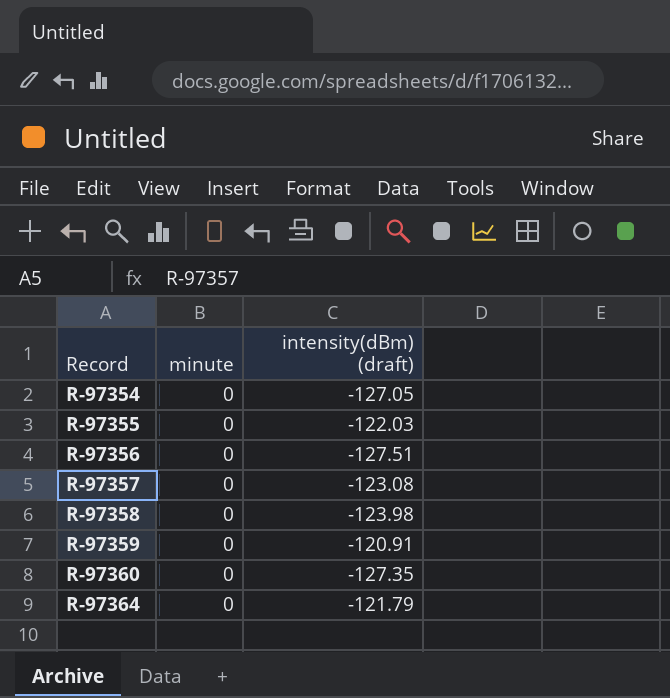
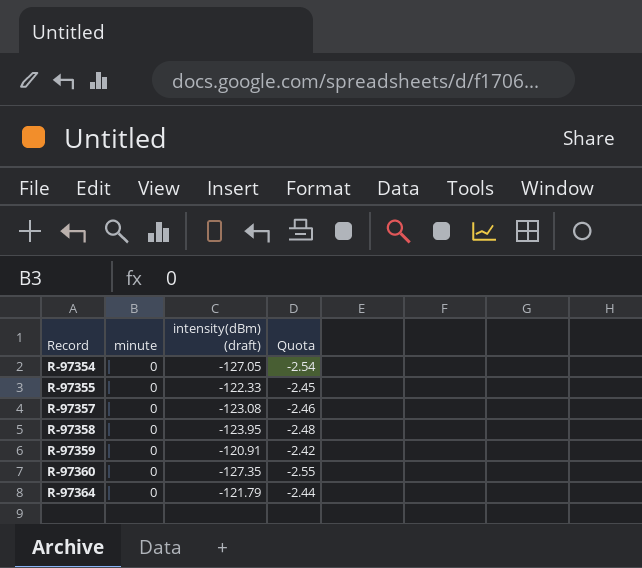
column Quota | formula: none -> [intensity(dBm) (draft)] * 0.02
row R-97356: 0 | -127.51 -> none
R-97355 | intensity(dBm) (draft): -122.03 -> -122.33
R-97358 | intensity(dBm) (draft): -123.98 -> -123.95

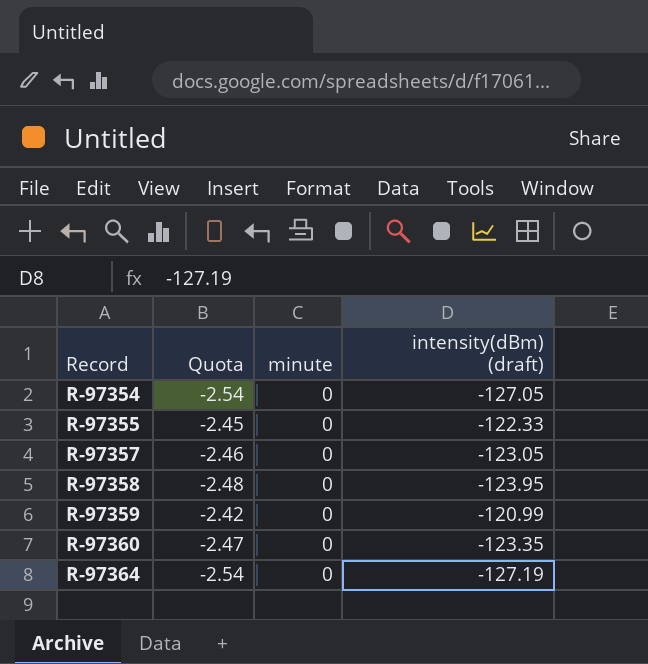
column Quota | position: 4 -> 2
R-97357 | intensity(dBm) (draft): -123.08 -> -123.05
R-97359 | intensity(dBm) (draft): -120.91 -> -120.99
R-97360 | Quota: -2.55 -> -2.47
R-97360 | intensity(dBm) (draft): -127.35 -> -123.35
R-97364 | Quota: -2.44 -> -2.54
R-97364 | intensity(dBm) (draft): -121.79 -> -127.19

